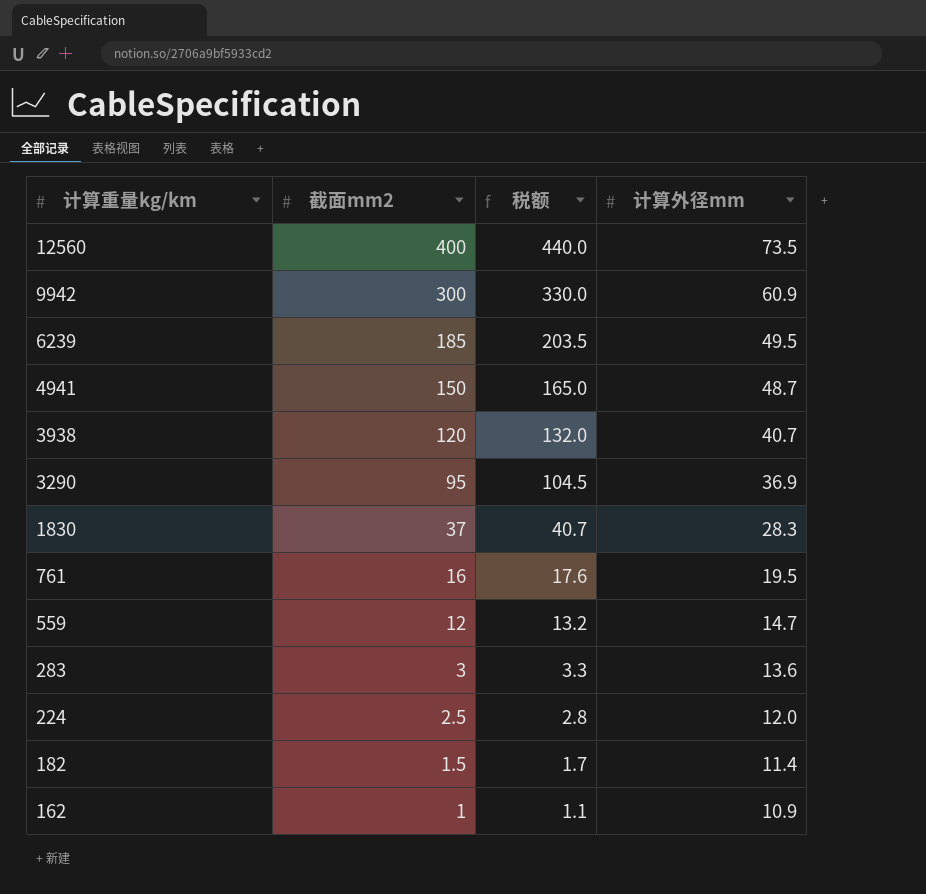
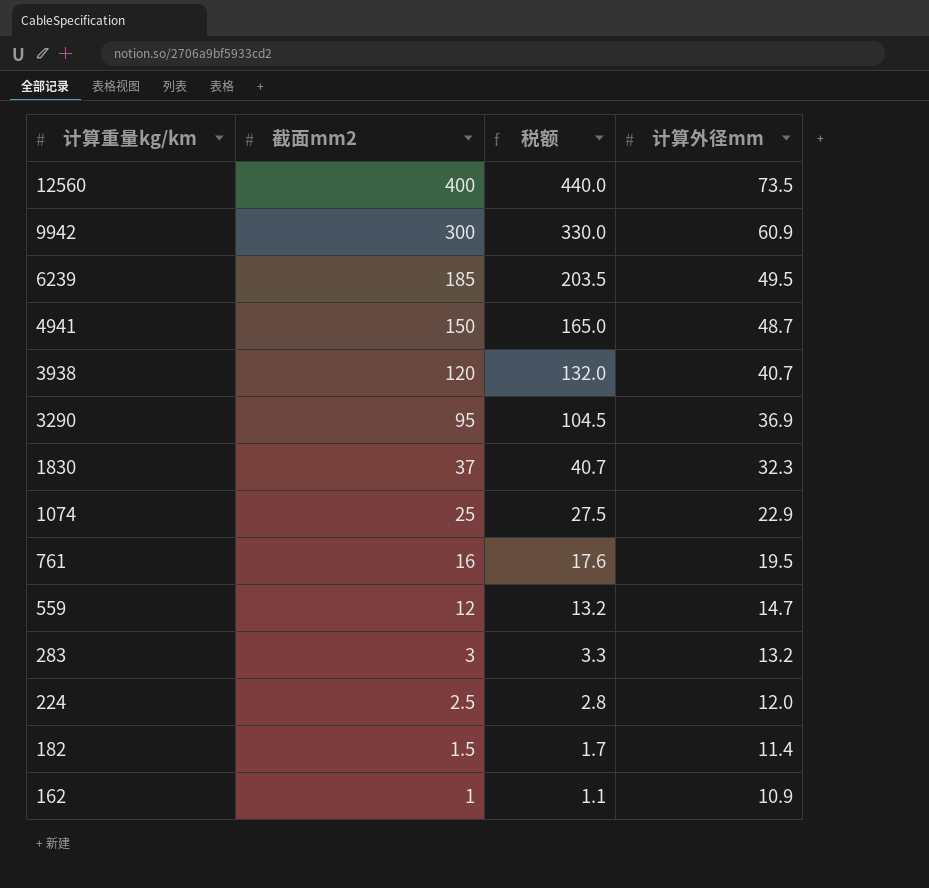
1830 | 计算外径mm: 28.3 -> 32.3
row 1074: none -> 25 | 27.5 | 22.9
283 | 计算外径mm: 13.6 -> 13.2

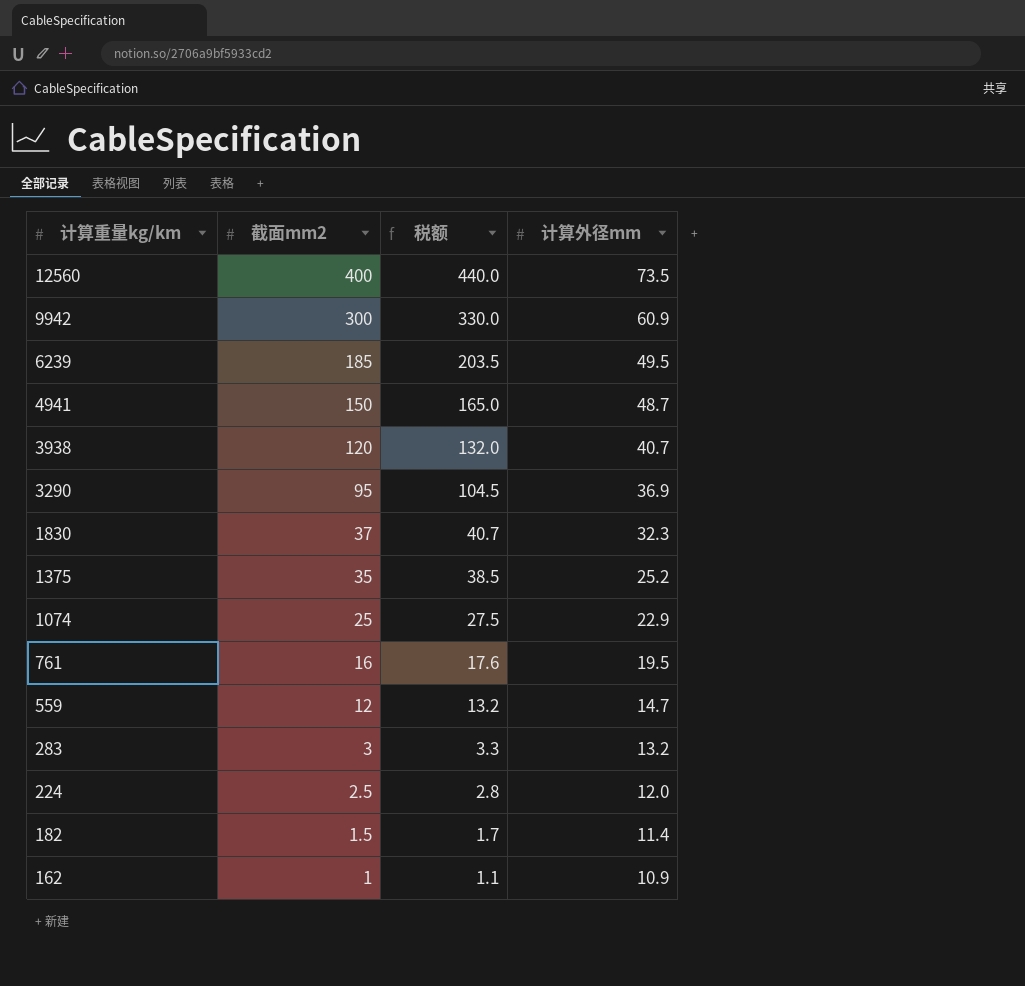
row 1375: none -> 35 | 38.5 | 25.2

